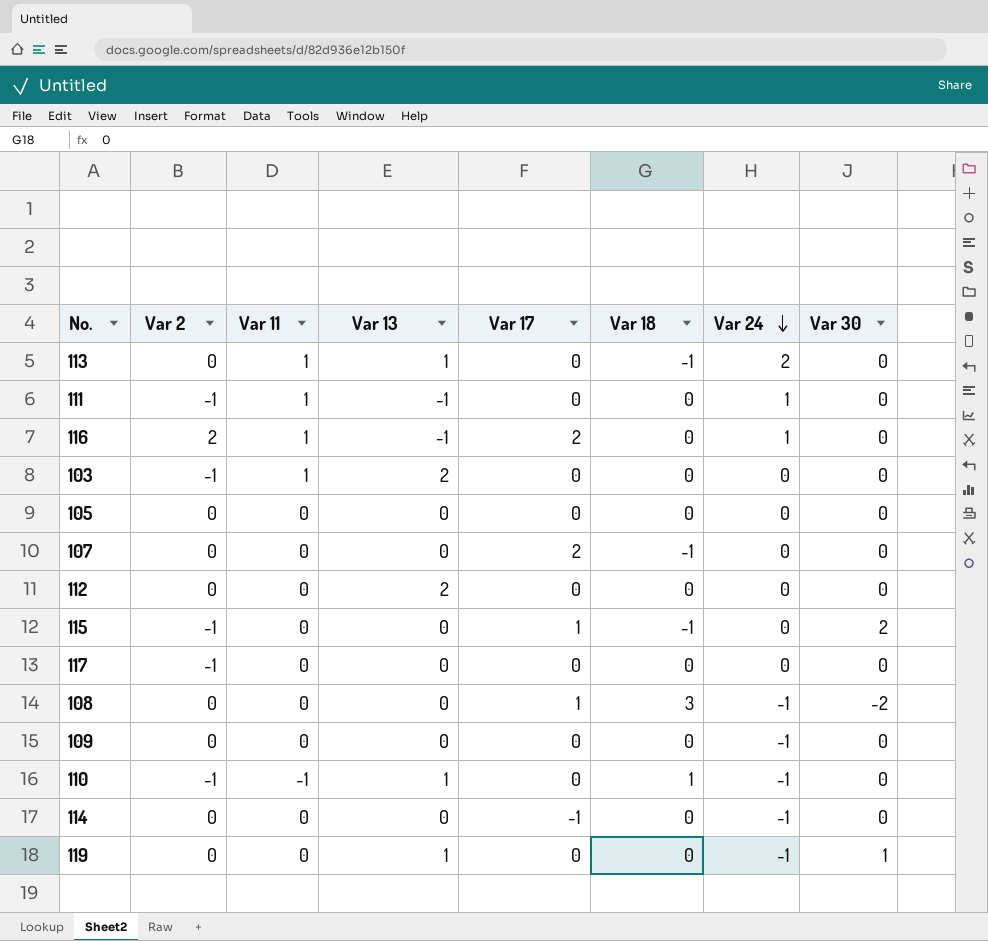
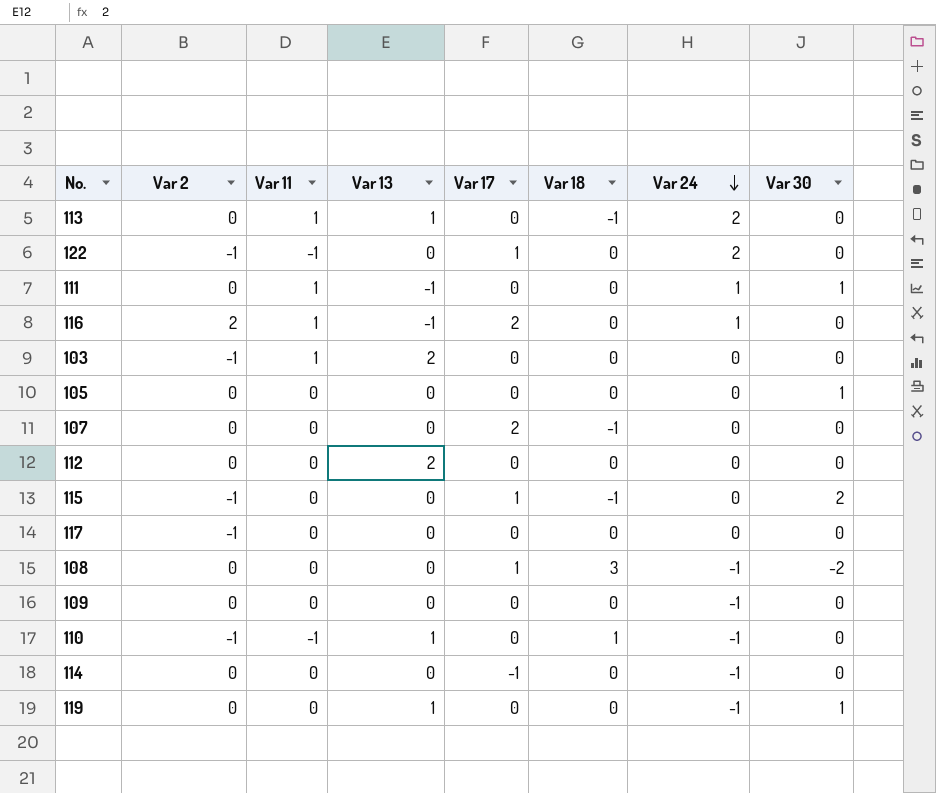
row 122: none -> -1 | -1 | 0 | 1 | 0 | 2 | 0
111 | Var 2: -1 -> 0
111 | Var 30: 0 -> 1
105 | Var 30: 0 -> 1

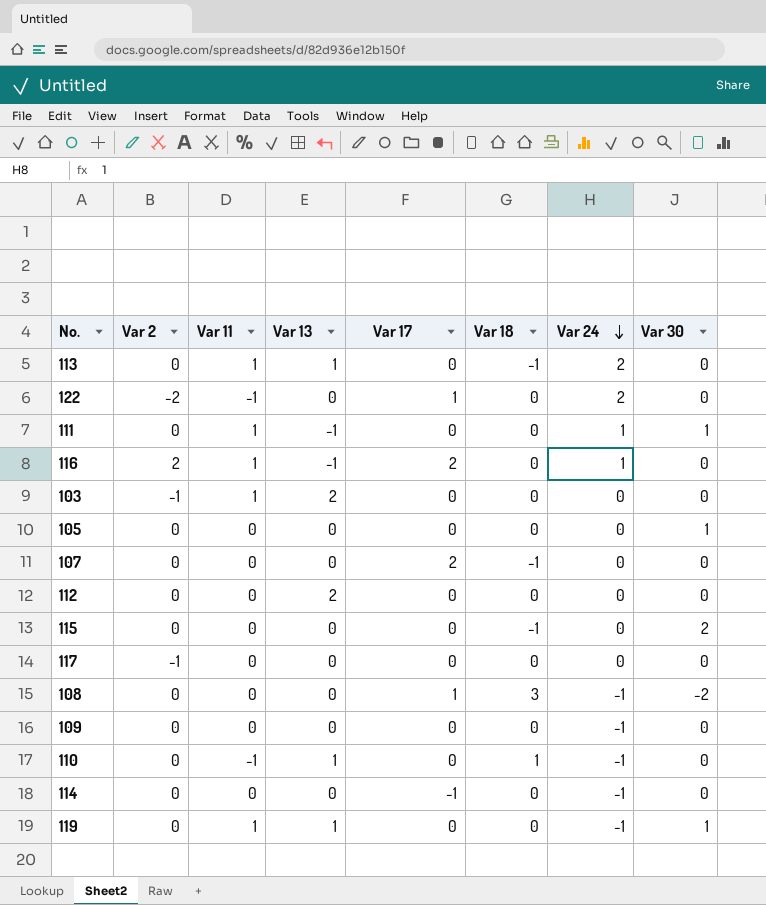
122 | Var 2: -1 -> -2
115 | Var 2: -1 -> 0
115 | Var 17: 1 -> 0
110 | Var 2: -1 -> 0
119 | Var 11: 0 -> 1

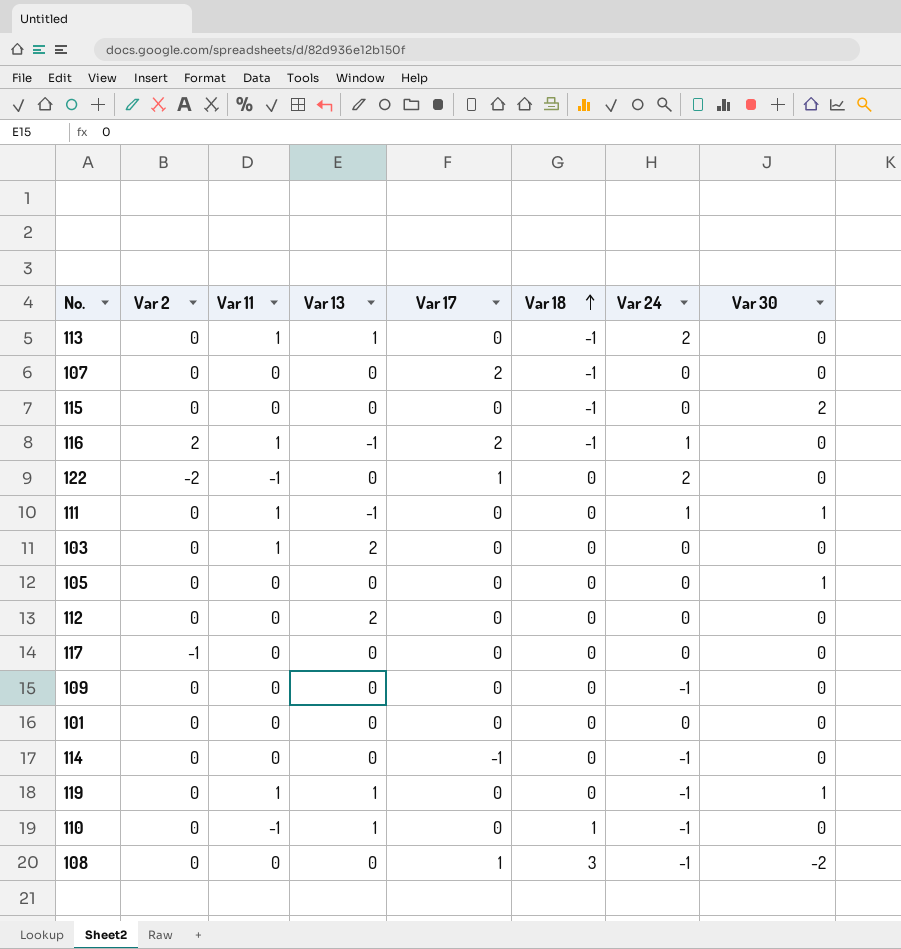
row order: Var 24 descending -> Var 18 ascending
116 | Var 18: 0 -> -1
103 | Var 2: -1 -> 0
row 101: none -> 0 | 0 | 0 | 0 | 0 | 0 | 0

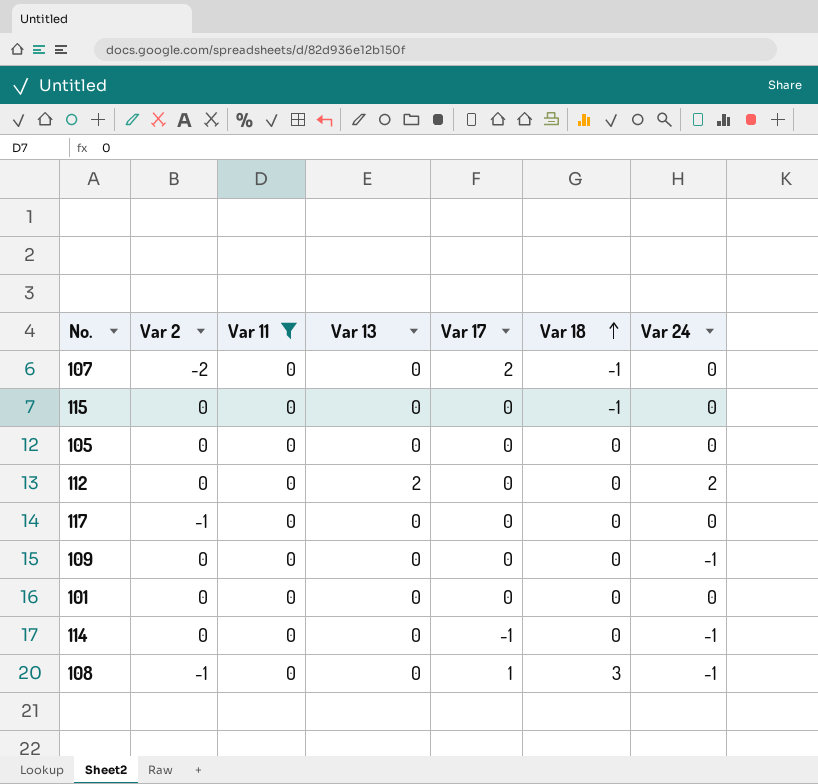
filter: none -> Var 11 = 0
column Var 30 | position: 8 -> none
107 | Var 2: 0 -> -2
112 | Var 24: 0 -> 2
108 | Var 2: 0 -> -1

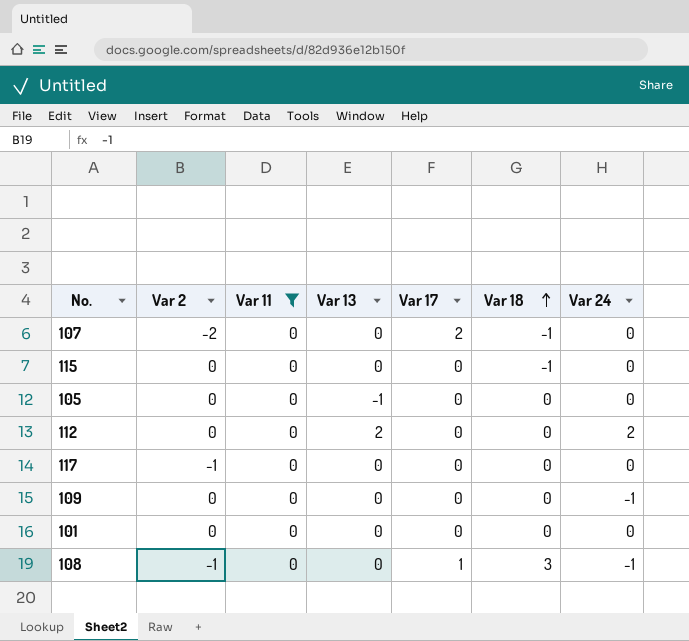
row 114: 0 | 0 | 0 | -1 | 0 | -1 -> none
105 | Var 13: 0 -> -1

